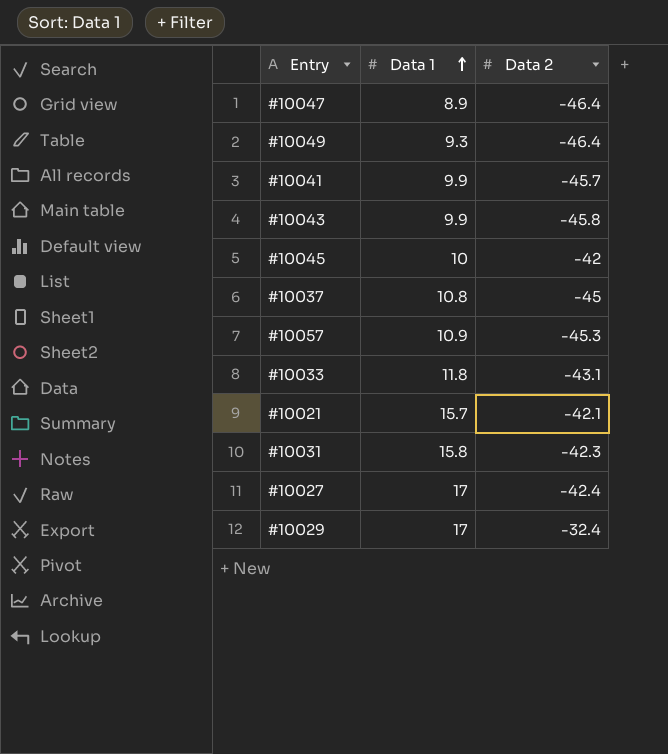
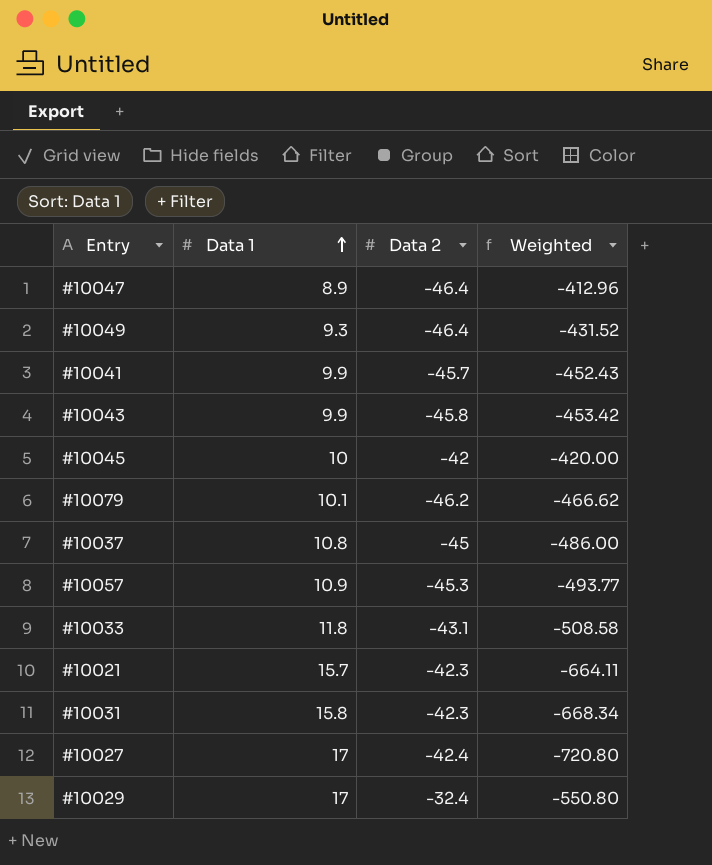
column Weighted | formula: none -> [Data 1] * [Data 2]
row #10079: none -> 10.1 | -46.2 | -466.62
#10021 | Data 2: -42.1 -> -42.3

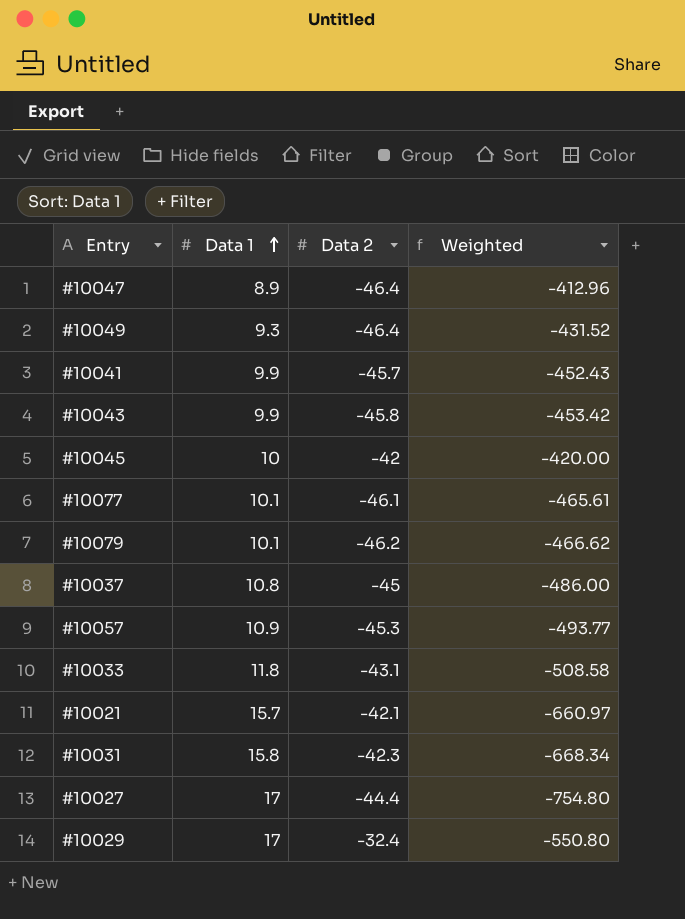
row #10077: none -> 10.1 | -46.1 | -465.61
#10021 | Data 2: -42.3 -> -42.1
#10021 | Weighted: -664.11 -> -660.97
#10027 | Data 2: -42.4 -> -44.4
#10027 | Weighted: -720.80 -> -754.80

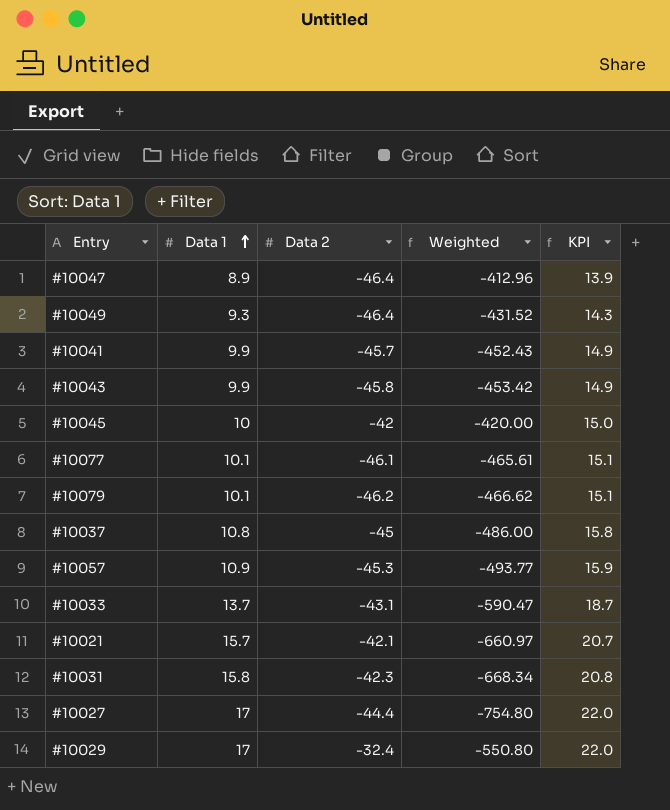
column KPI | formula: none -> [Data 1] + 5
#10033 | Data 1: 11.8 -> 13.7
#10033 | Weighted: -508.58 -> -590.47

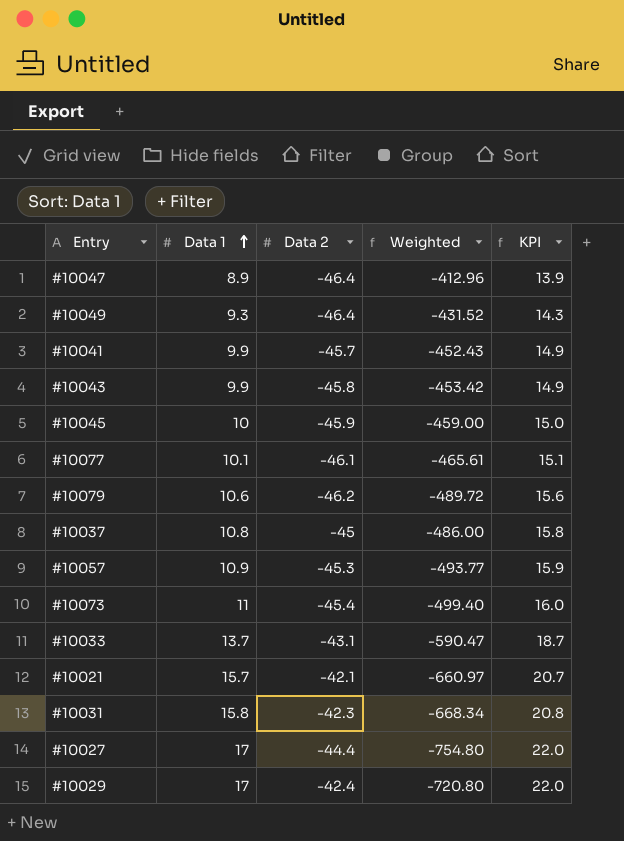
#10045 | Data 2: -42 -> -45.9
#10045 | Weighted: -420.00 -> -459.00
#10079 | Data 1: 10.1 -> 10.6
#10079 | Weighted: -466.62 -> -489.72
#10079 | KPI: 15.1 -> 15.6
row #10073: none -> 11 | -45.4 | -499.40 | 16.0
#10029 | Data 2: -32.4 -> -42.4
#10029 | Weighted: -550.80 -> -720.80

